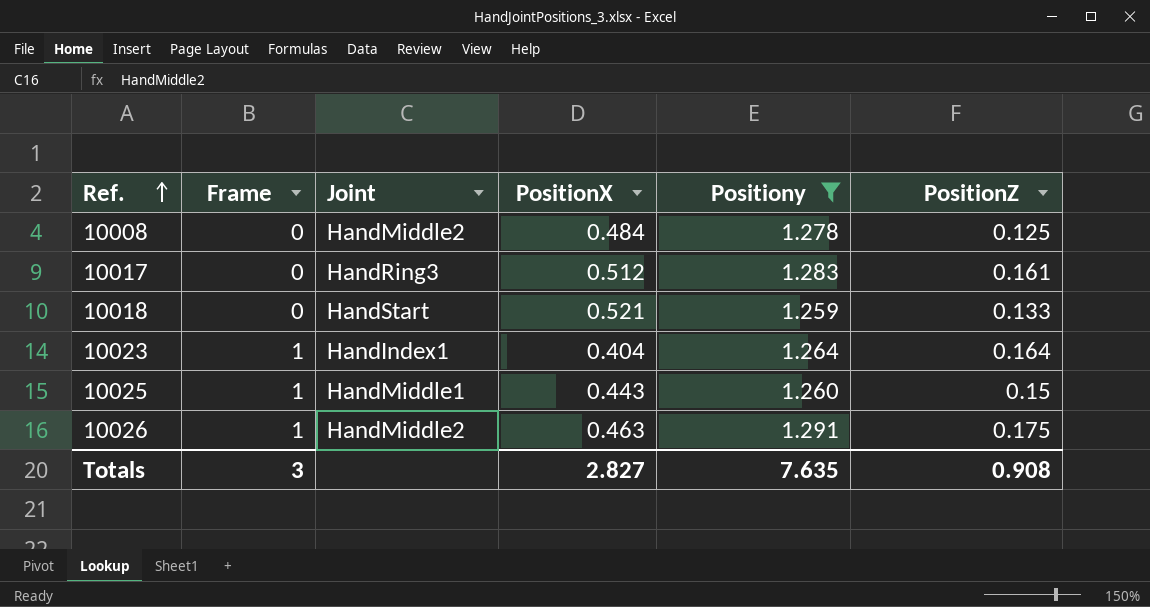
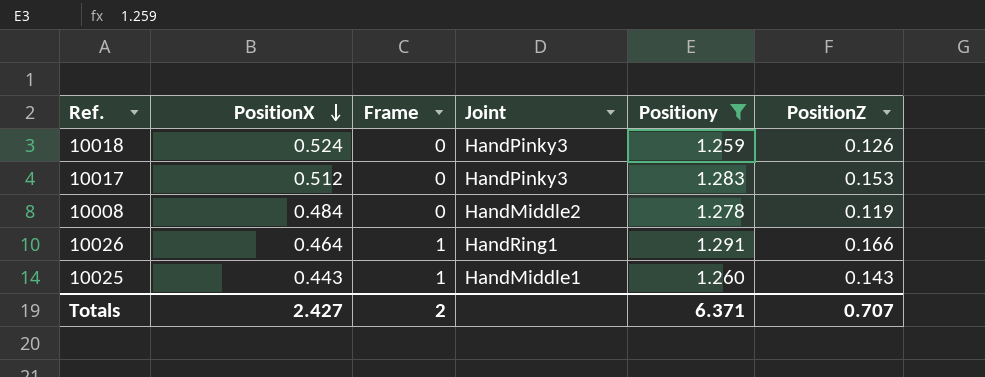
row order: Ref. ascending -> PositionX descending
column PositionX | position: 4 -> 2
row 10023: 1 | HandIndex1 | 0.404 | 1.264 | 0.164 -> none
10018 | PositionX: 0.521 -> 0.524
10018 | Joint: HandStart -> HandPinky3
10018 | PositionZ: 0.133 -> 0.126
10017 | Joint: HandRing3 -> HandPinky3
10017 | PositionZ: 0.161 -> 0.153
10008 | PositionZ: 0.125 -> 0.119
10026 | PositionX: 0.463 -> 0.464
10026 | Joint: HandMiddle2 -> HandRing1
10026 | PositionZ: 0.175 -> 0.166
10025 | PositionZ: 0.15 -> 0.143
Totals | PositionX: 2.827 -> 2.427
Totals | Frame: 3 -> 2
Totals | Positiony: 7.635 -> 6.371
Totals | PositionZ: 0.908 -> 0.707

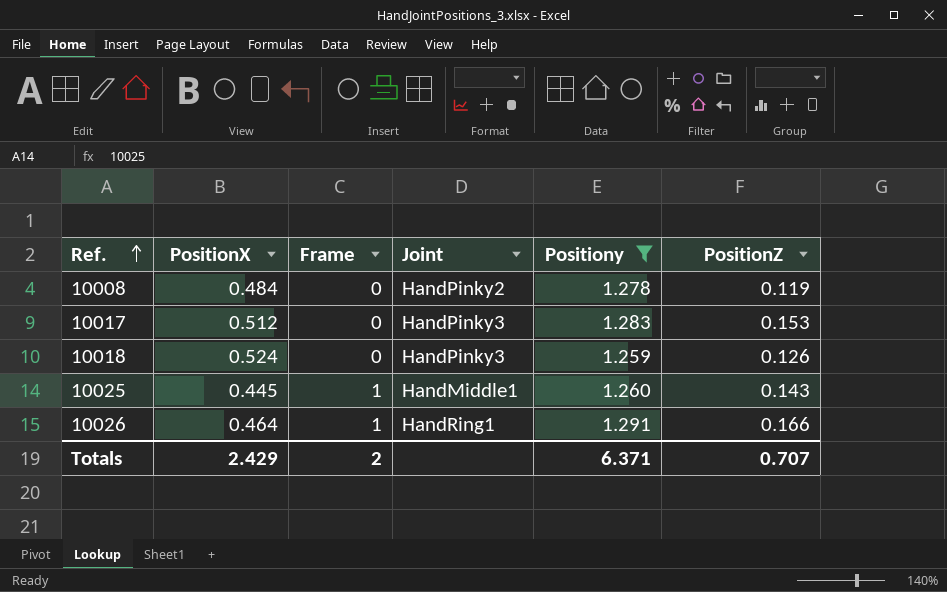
row order: PositionX descending -> Ref. ascending
10008 | Joint: HandMiddle2 -> HandPinky2
10025 | PositionX: 0.443 -> 0.445
Totals | PositionX: 2.427 -> 2.429

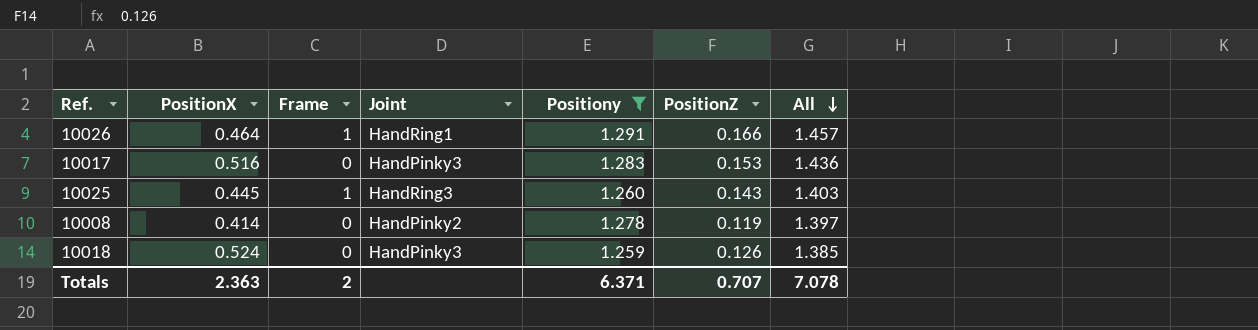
row order: Ref. ascending -> All descending
column All | formula: none -> [Positiony] + [PositionZ]
10017 | PositionX: 0.512 -> 0.516
10025 | Joint: HandMiddle1 -> HandRing3
10008 | PositionX: 0.484 -> 0.414
Totals | PositionX: 2.429 -> 2.363

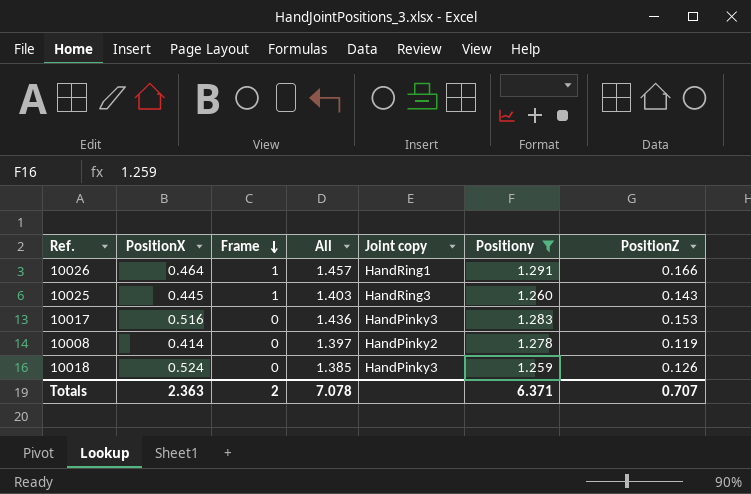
row order: All descending -> Frame descending
column All | position: 7 -> 4
column name: Joint -> Joint copy

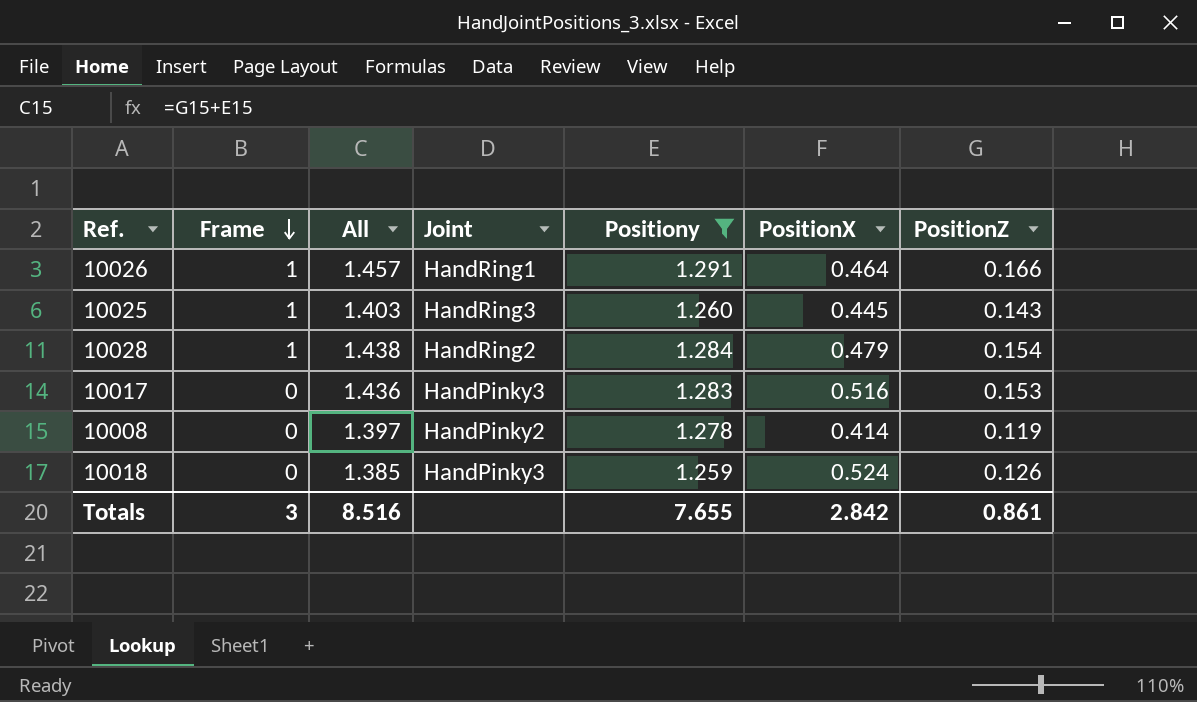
column name: Joint copy -> Joint
column PositionX | position: 2 -> 6
row 10028: none -> 1 | 1.438 | HandRing2 | 1.284 | 0.479 | 0.154
Totals | Frame: 2 -> 3
Totals | All: 7.078 -> 8.516
Totals | Positiony: 6.371 -> 7.655
Totals | PositionX: 2.363 -> 2.842
Totals | PositionZ: 0.707 -> 0.861

